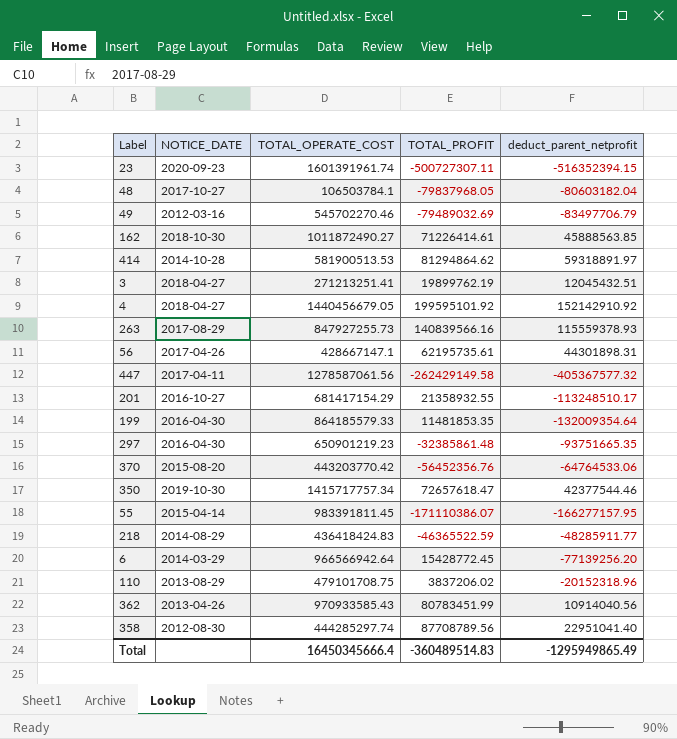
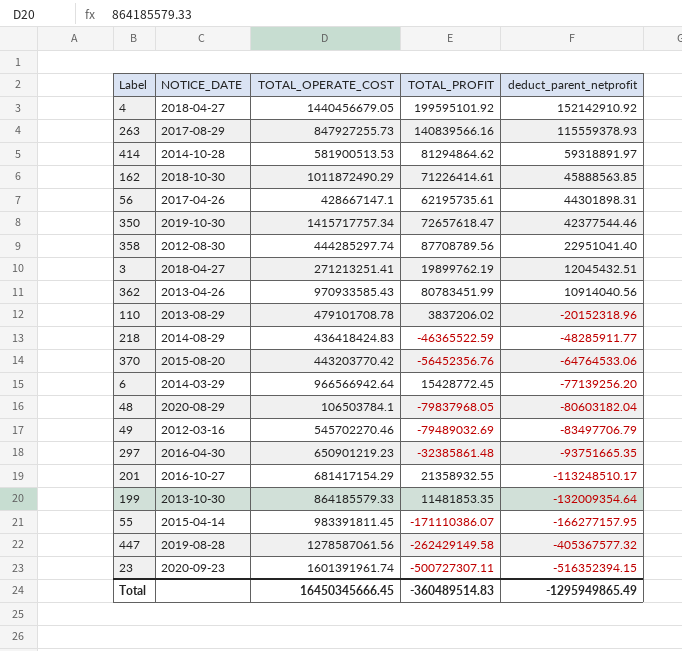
row order: none -> deduct_parent_netprofit descending
162 | TOTAL_OPERATE_COST: 1011872490.27 -> 1011872490.29
110 | TOTAL_OPERATE_COST: 479101708.75 -> 479101708.78
48 | NOTICE_DATE: 2017-10-27 -> 2020-08-29
199 | NOTICE_DATE: 2016-04-30 -> 2013-10-30
447 | NOTICE_DATE: 2017-04-11 -> 2019-08-28
Total | TOTAL_OPERATE_COST: 16450345666.4 -> 16450345666.45

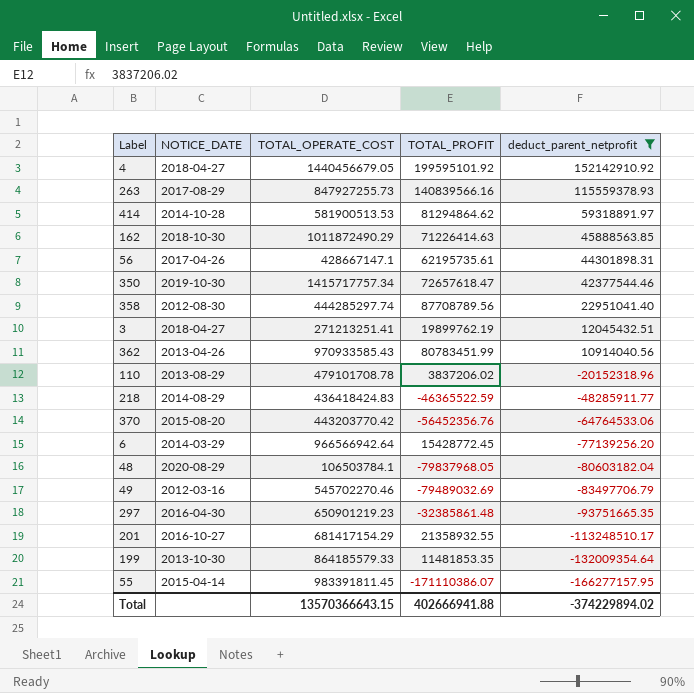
filter: none -> deduct_parent_netprofit >= -166277157.95
162 | TOTAL_PROFIT: 71226414.61 -> 71226414.63
Total | TOTAL_OPERATE_COST: 16450345666.45 -> 13570366643.15
Total | TOTAL_PROFIT: -360489514.83 -> 402666941.88
Total | deduct_parent_netprofit: -1295949865.49 -> -374229894.02

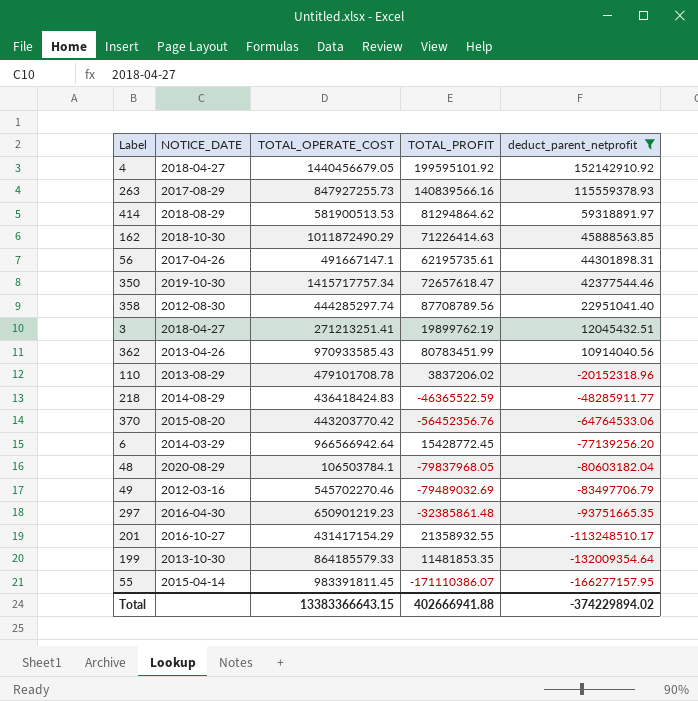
414 | NOTICE_DATE: 2014-10-28 -> 2018-08-29
56 | TOTAL_OPERATE_COST: 428667147.1 -> 491667147.1
201 | TOTAL_OPERATE_COST: 681417154.29 -> 431417154.29
Total | TOTAL_OPERATE_COST: 13570366643.15 -> 13383366643.15

